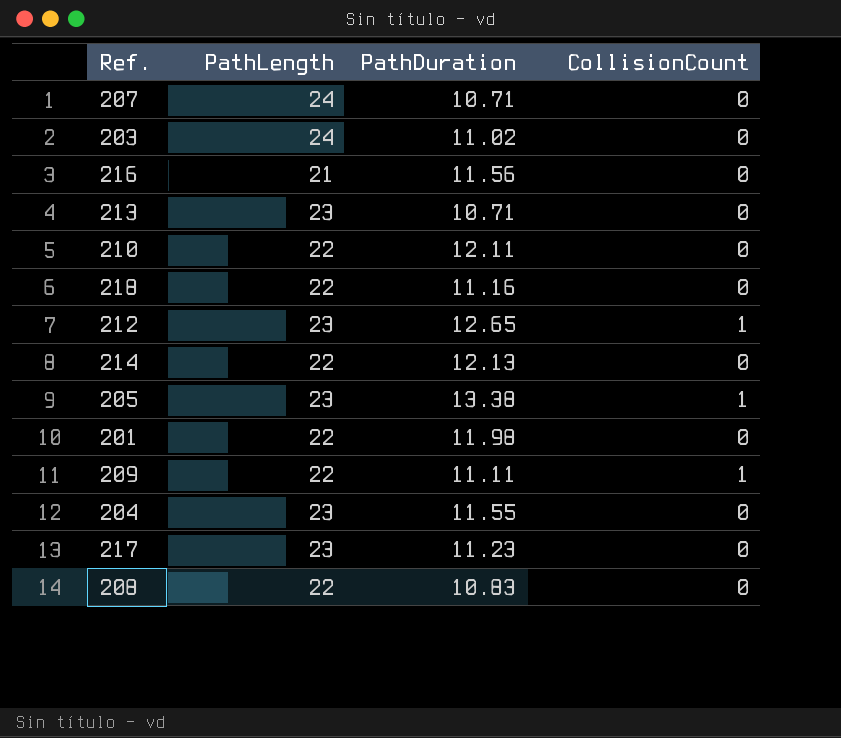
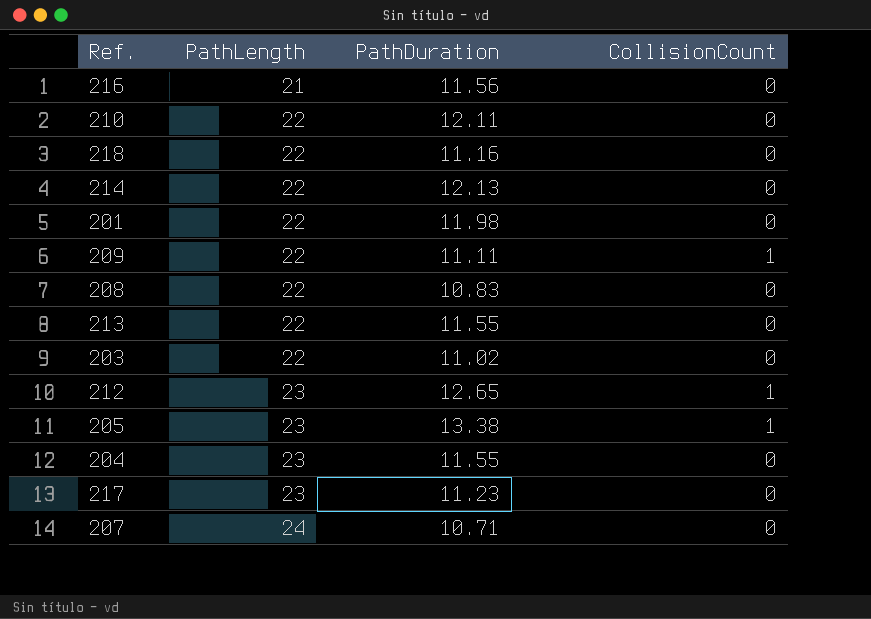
row order: none -> PathLength ascending
213 | PathLength: 23 -> 22
213 | PathDuration: 10.71 -> 11.55
203 | PathLength: 24 -> 22

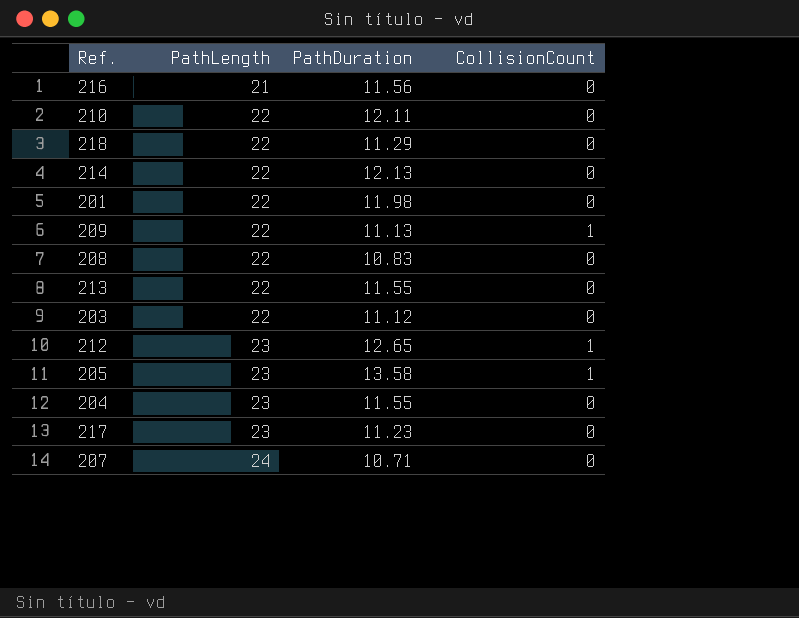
218 | PathDuration: 11.16 -> 11.29
209 | PathDuration: 11.11 -> 11.13
203 | PathDuration: 11.02 -> 11.12
205 | PathDuration: 13.38 -> 13.58

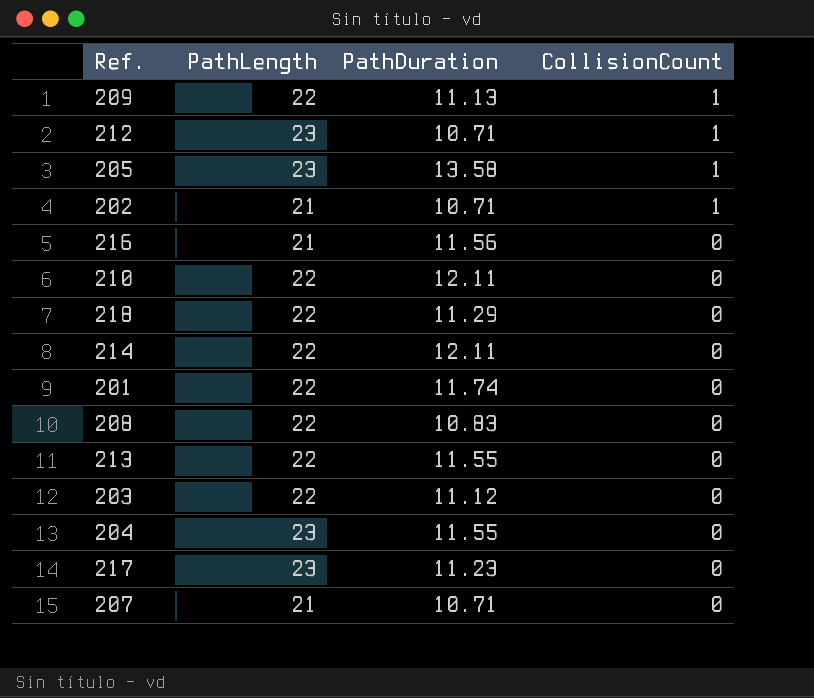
row order: PathLength ascending -> CollisionCount descending
212 | PathDuration: 12.65 -> 10.71
row 202: none -> 21 | 10.71 | 1
214 | PathDuration: 12.13 -> 12.11
201 | PathDuration: 11.98 -> 11.74
207 | PathLength: 24 -> 21

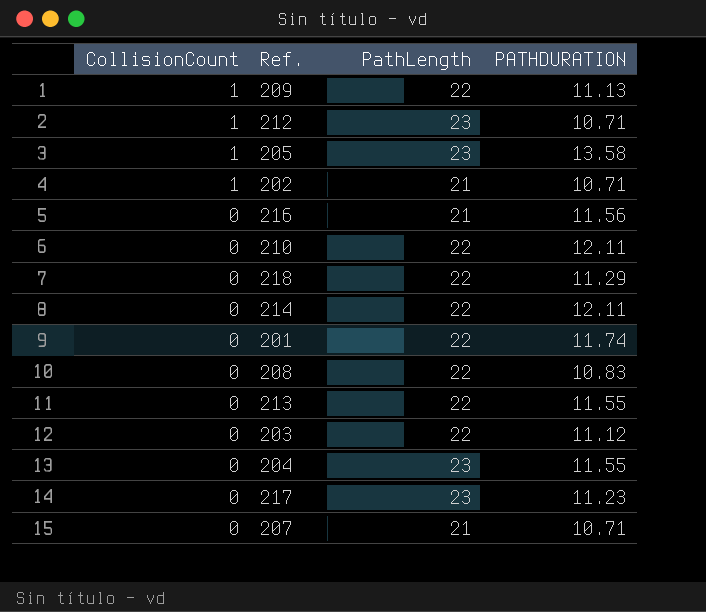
column CollisionCount | position: 4 -> 1
column name: PathDuration -> PATHDURATION

